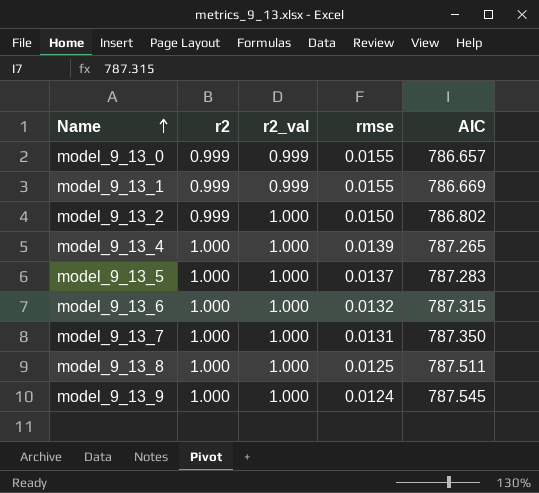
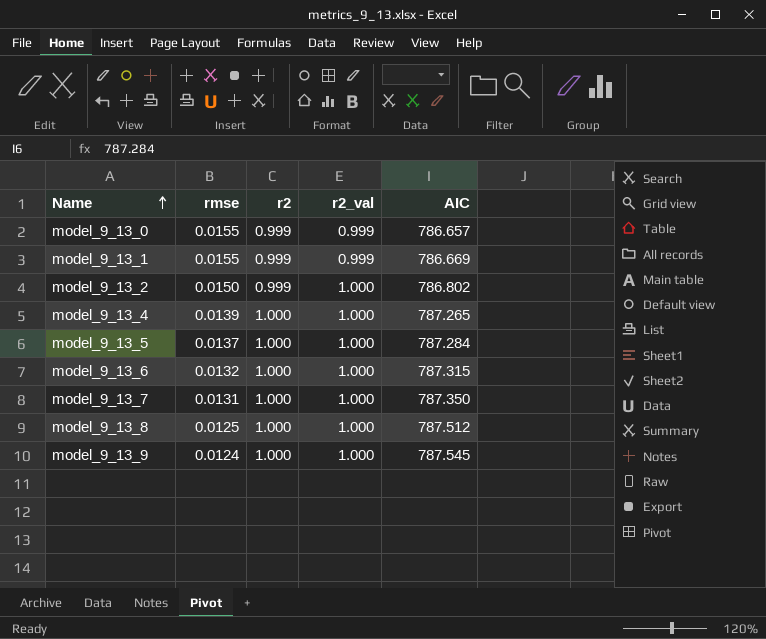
column rmse | position: 4 -> 2
model_9_13_5 | AIC: 787.283 -> 787.284
model_9_13_8 | AIC: 787.511 -> 787.512

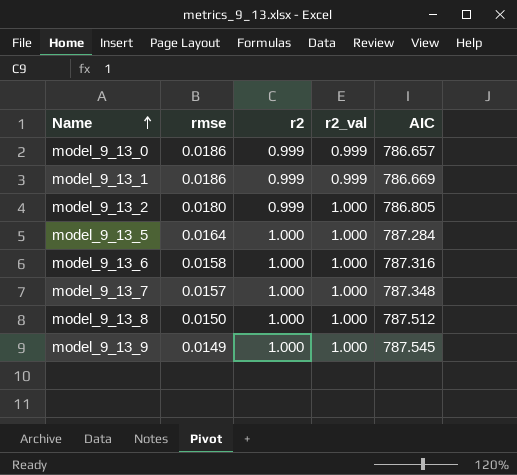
row model_9_13_4: 0.0139 | 1.000 | 1.000 | 787.265 -> none
model_9_13_0 | rmse: 0.0155 -> 0.0186
model_9_13_1 | rmse: 0.0155 -> 0.0186
model_9_13_2 | rmse: 0.0150 -> 0.0180
model_9_13_2 | AIC: 786.802 -> 786.805
model_9_13_5 | rmse: 0.0137 -> 0.0164
model_9_13_6 | rmse: 0.0132 -> 0.0158
model_9_13_6 | AIC: 787.315 -> 787.316
model_9_13_7 | rmse: 0.0131 -> 0.0157
model_9_13_7 | AIC: 787.350 -> 787.348
model_9_13_8 | rmse: 0.0125 -> 0.0150
model_9_13_9 | rmse: 0.0124 -> 0.0149

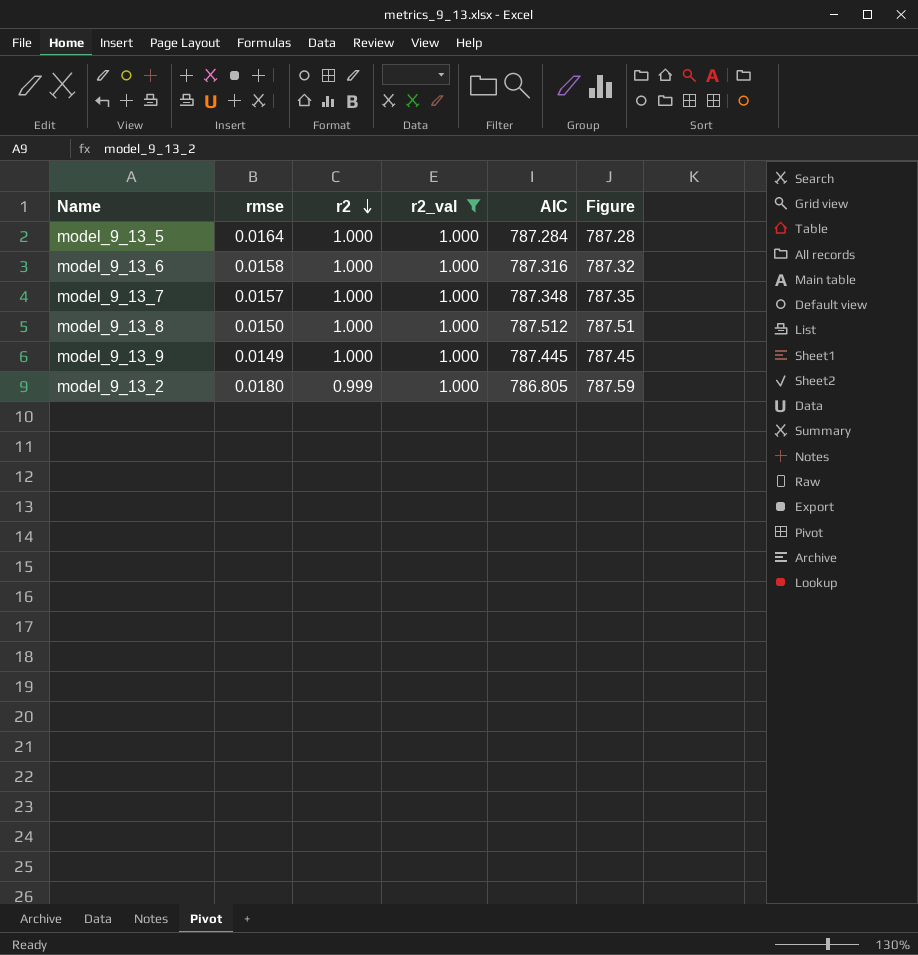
filter: none -> r2_val = 1.000
row order: Name ascending -> r2 descending
column Figure | formula: none -> [AIC] / [r2]
model_9_13_9 | AIC: 787.545 -> 787.445

